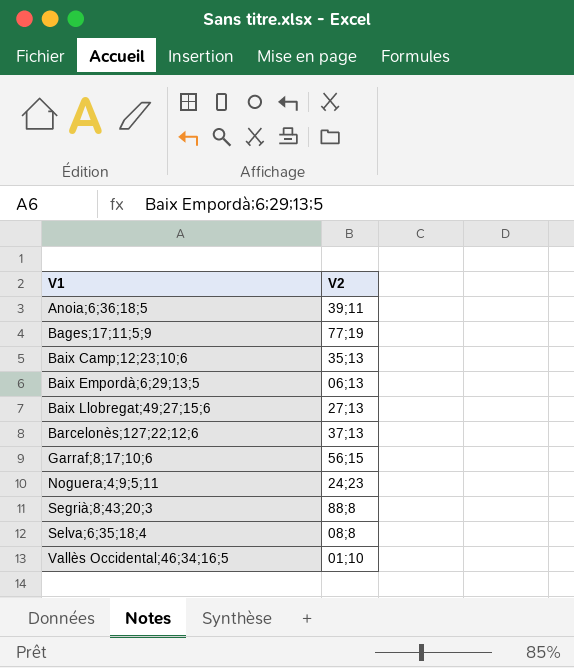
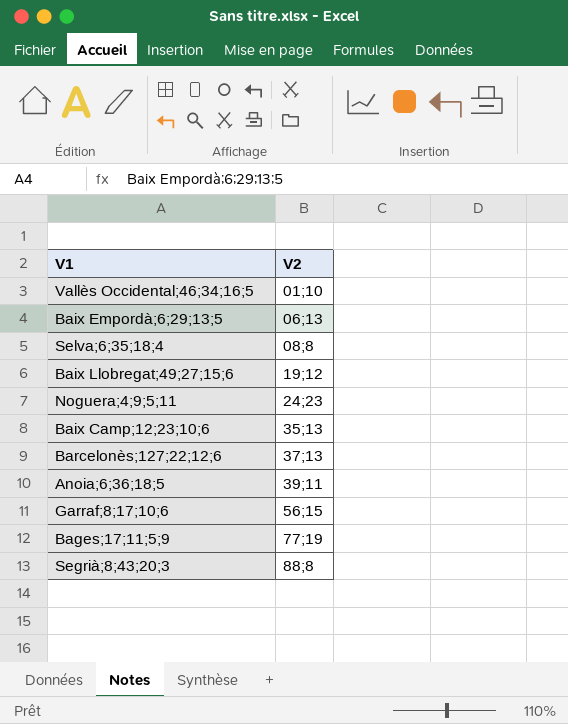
row order: V1 ascending -> V2 ascending
Baix Llobregat;49;27;15;6 | V2: 27;13 -> 19;12

